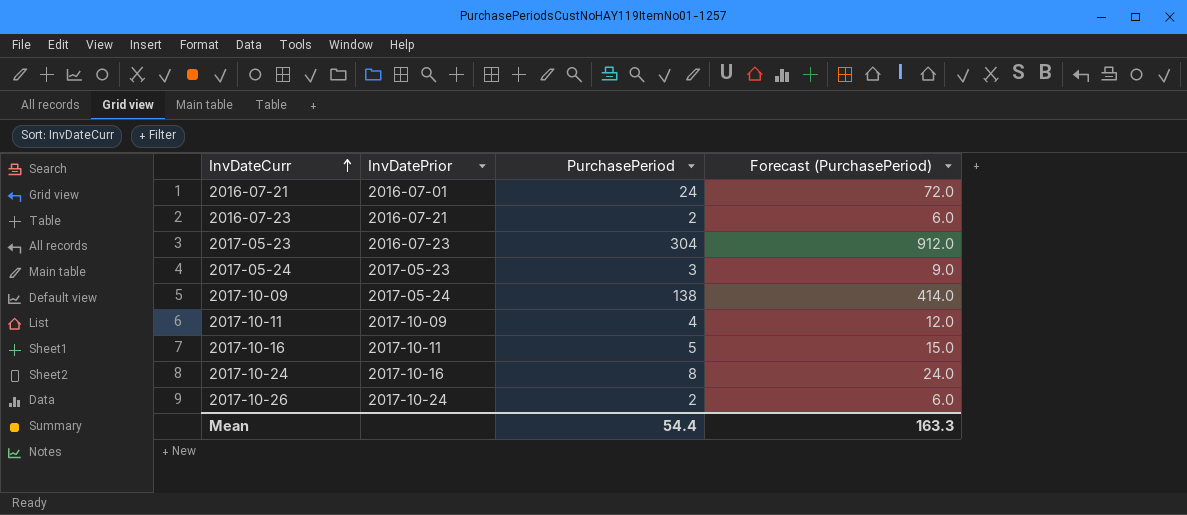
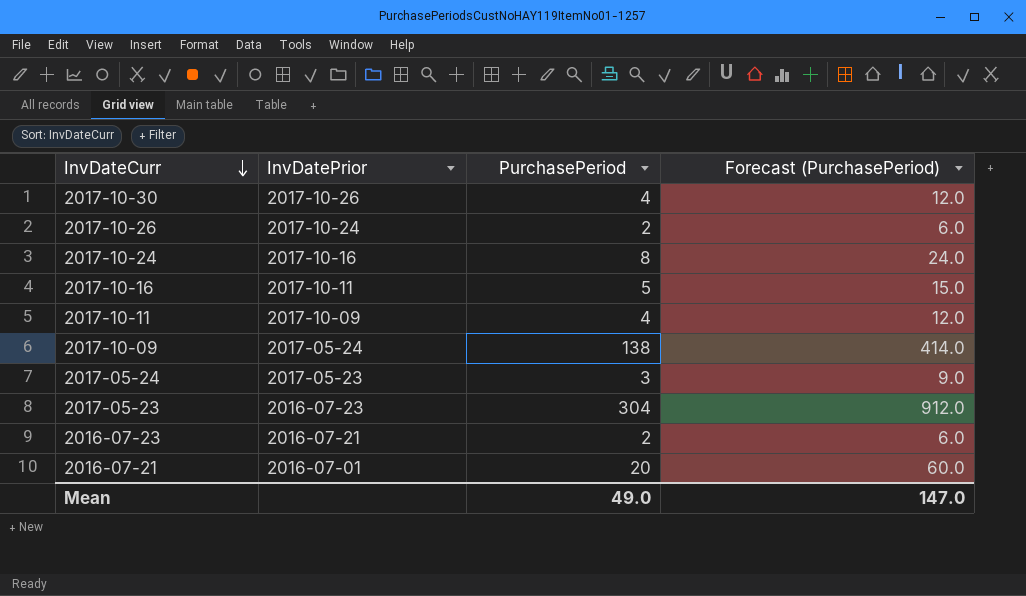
row order: InvDateCurr ascending -> InvDateCurr descending
row 2017-10-30: none -> 2017-10-26 | 4 | 12.0
2016-07-21 | PurchasePeriod: 24 -> 20
2016-07-21 | Forecast (PurchasePeriod): 72.0 -> 60.0
Mean | PurchasePeriod: 54.4 -> 49.0
Mean | Forecast (PurchasePeriod): 163.3 -> 147.0

